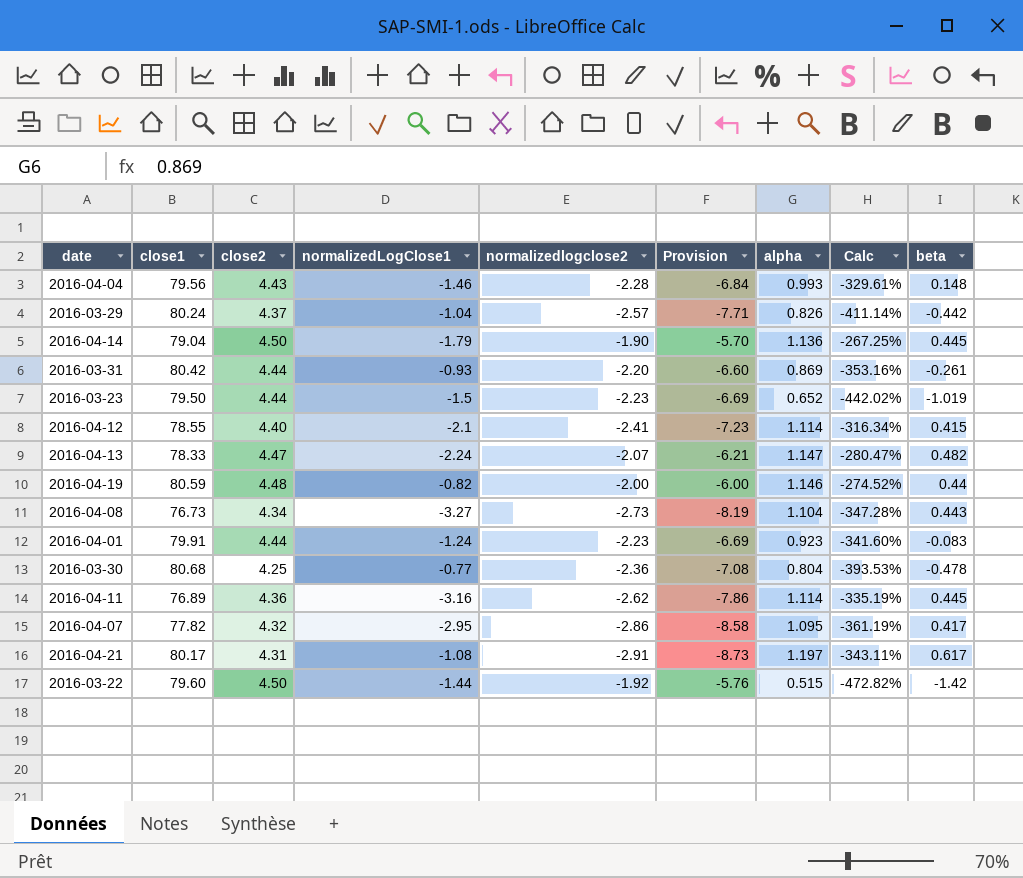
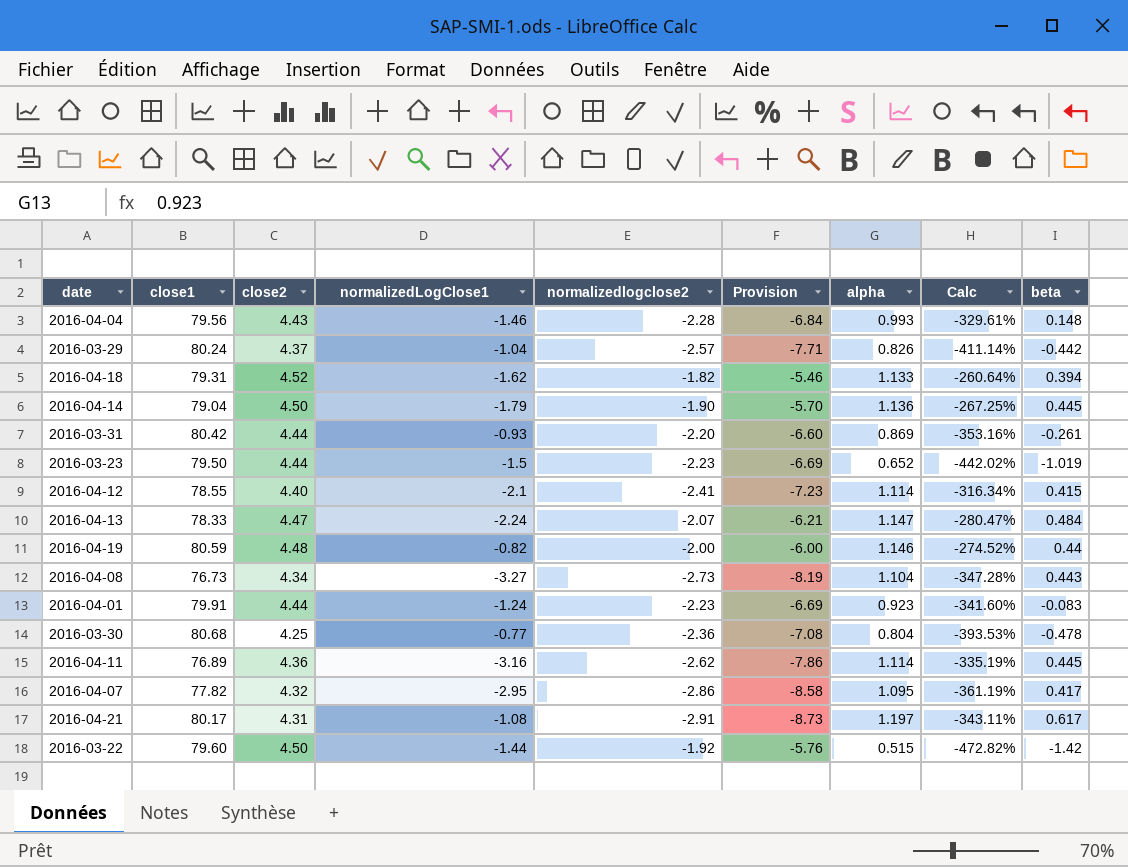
row 2016-04-18: none -> 79.31 | 4.52 | -1.62 | -1.82 | -5.46 | 1.133 | -260.64% | 0.394
2016-04-13 | beta: 0.482 -> 0.484

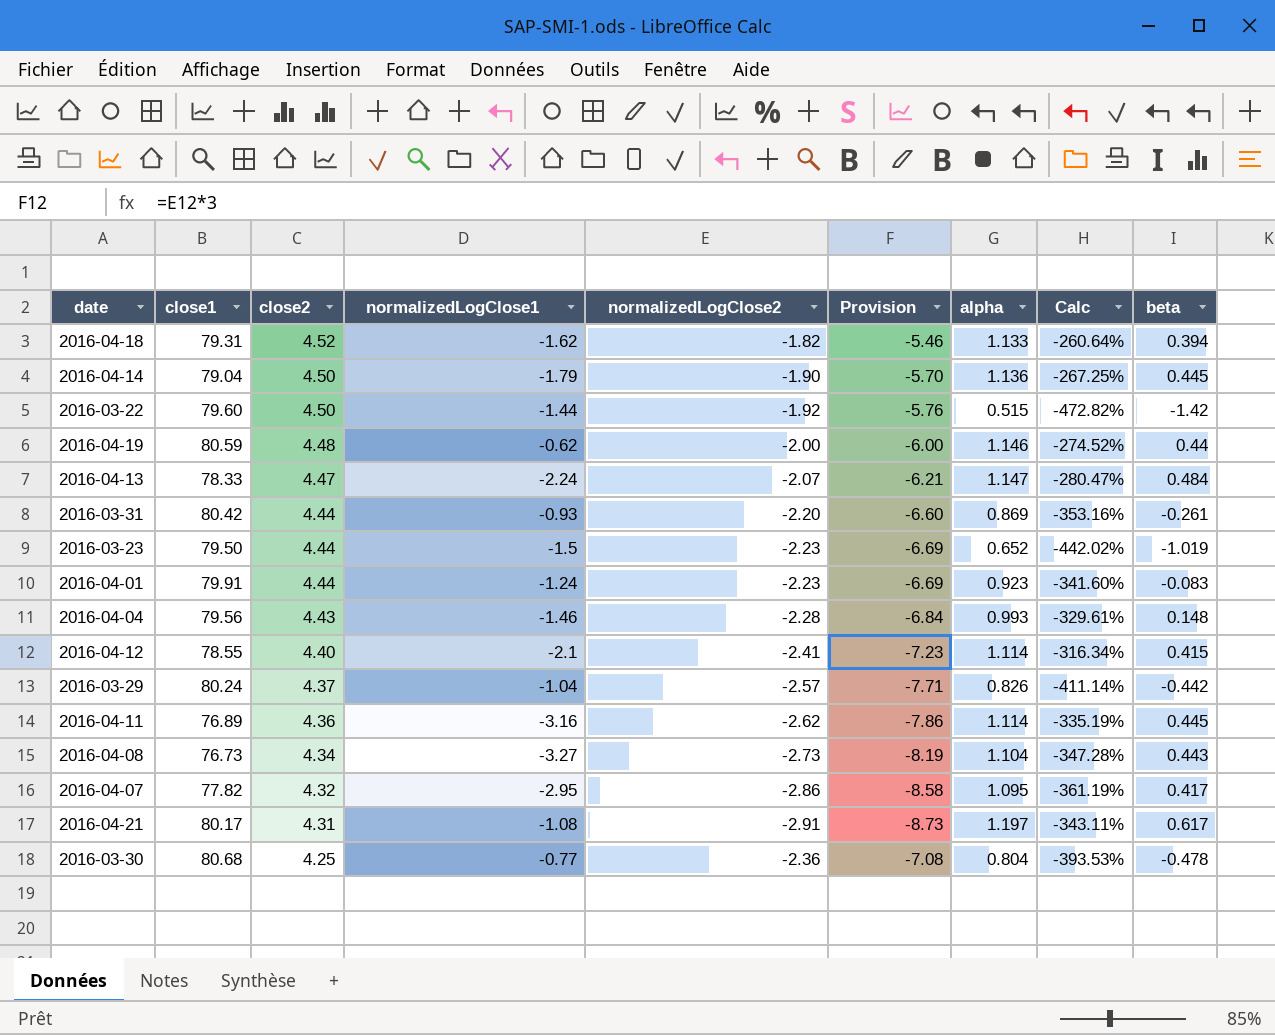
row order: none -> close2 descending
column name: normalizedlogclose2 -> normalizedLogClose2
2016-04-19 | normalizedLogClose1: -0.82 -> -0.62

